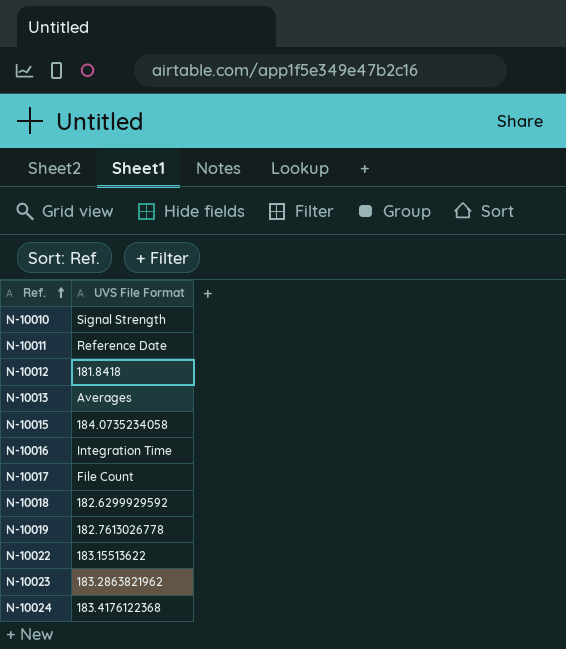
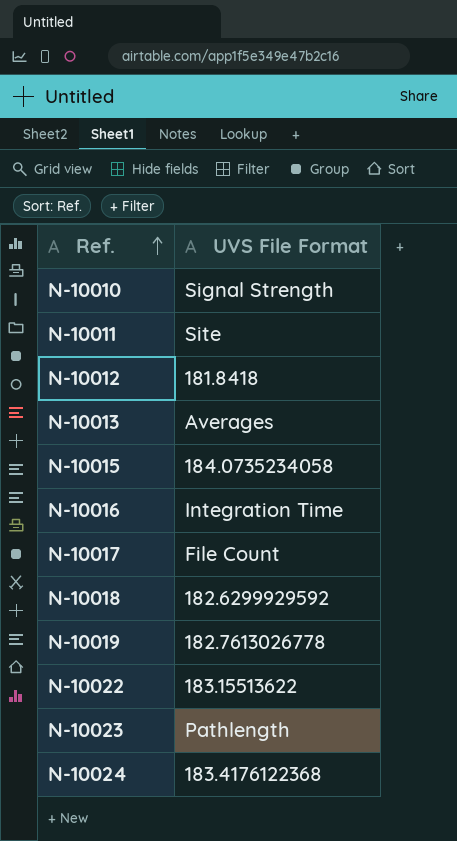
N-10011 | UVS File Format: Reference Date -> Site
N-10023 | UVS File Format: 183.2863821962 -> Pathlength

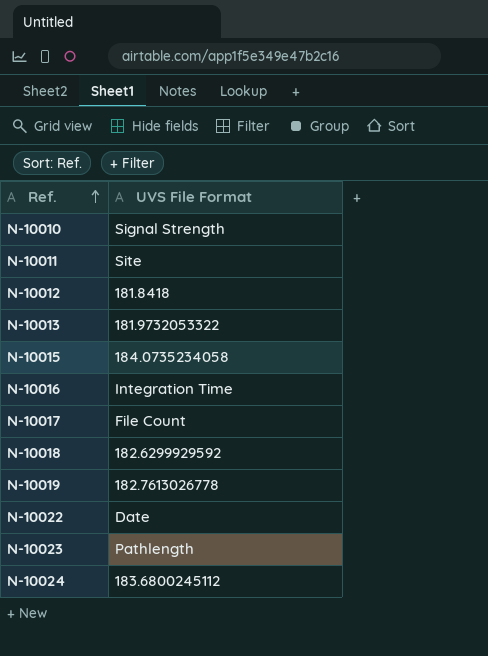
N-10013 | UVS File Format: Averages -> 181.9732053322
N-10022 | UVS File Format: 183.15513622 -> Date
N-10024 | UVS File Format: 183.4176122368 -> 183.6800245112

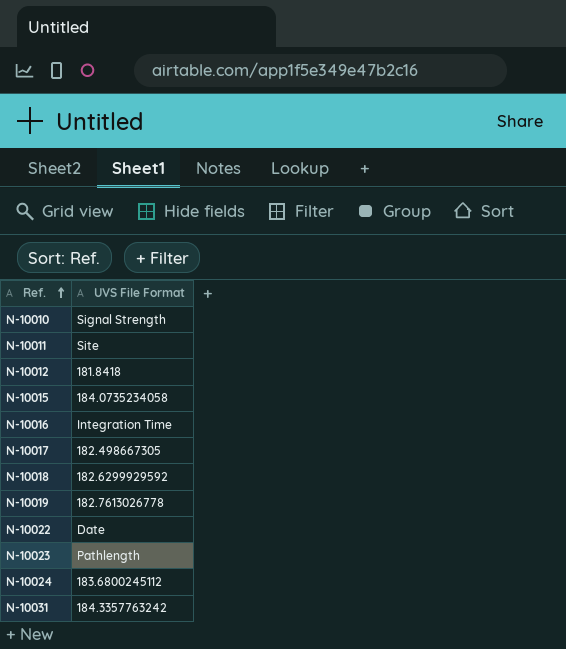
row N-10013: 181.9732053322 -> none
N-10017 | UVS File Format: File Count -> 182.498667305
row N-10031: none -> 184.3357763242

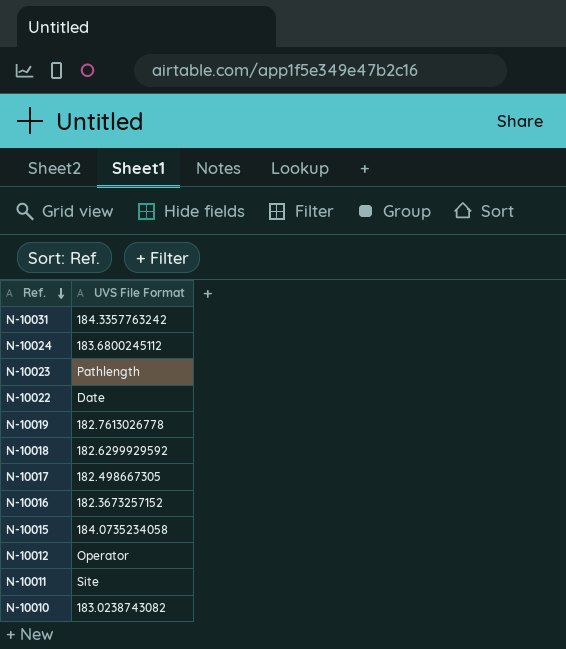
row order: Ref. ascending -> Ref. descending
N-10016 | UVS File Format: Integration Time -> 182.3673257152
N-10012 | UVS File Format: 181.8418 -> Operator
N-10010 | UVS File Format: Signal Strength -> 183.0238743082

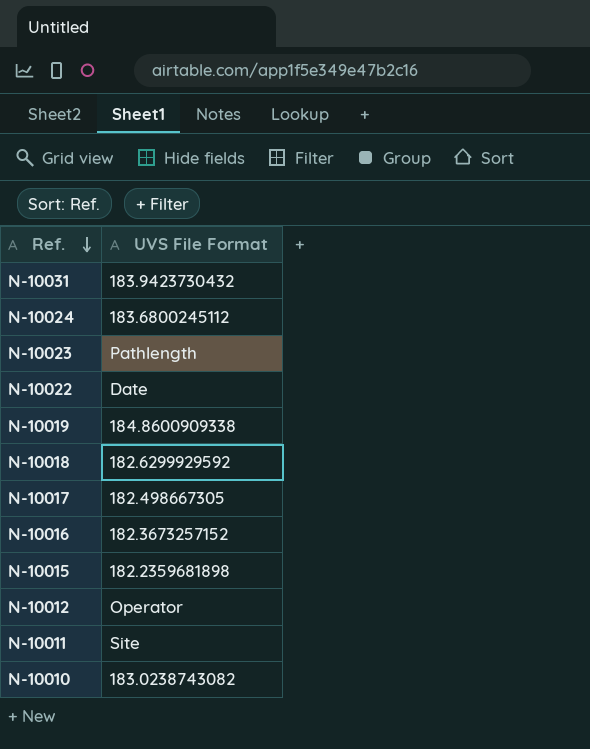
N-10031 | UVS File Format: 184.3357763242 -> 183.9423730432
N-10019 | UVS File Format: 182.7613026778 -> 184.8600909338
N-10015 | UVS File Format: 184.0735234058 -> 182.2359681898

